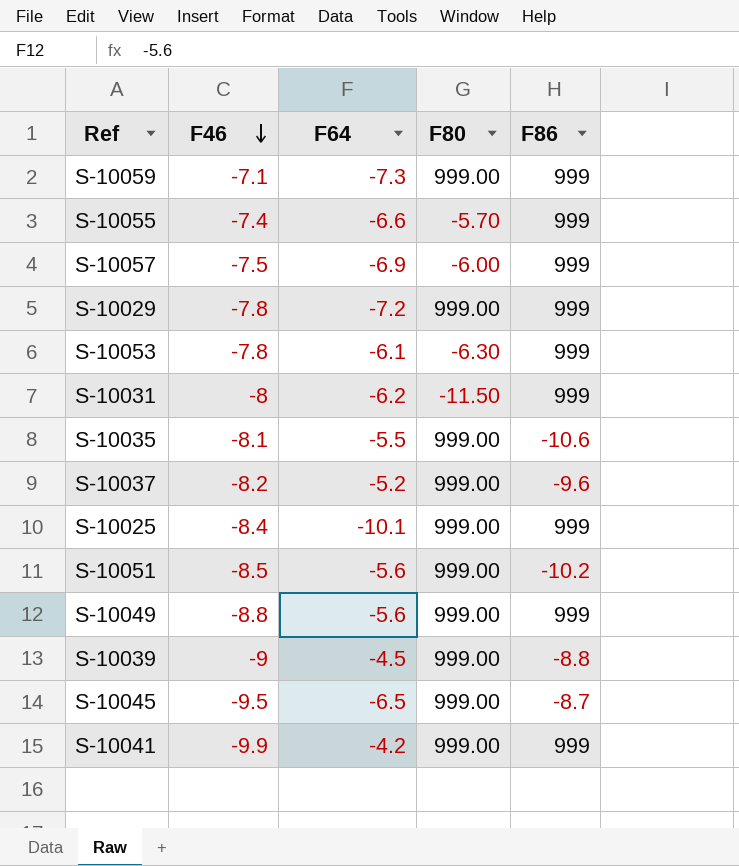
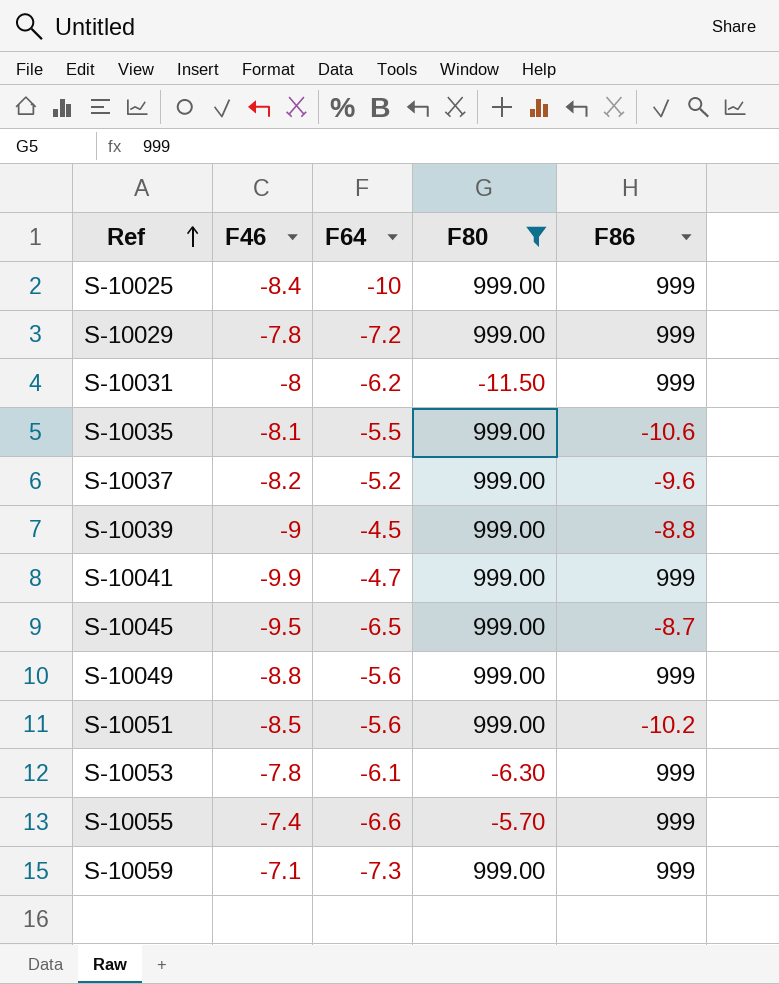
filter: none -> F80 != -6.00
row order: F46 descending -> Ref ascending
S-10025 | F64: -10.1 -> -10
S-10041 | F64: -4.2 -> -4.7

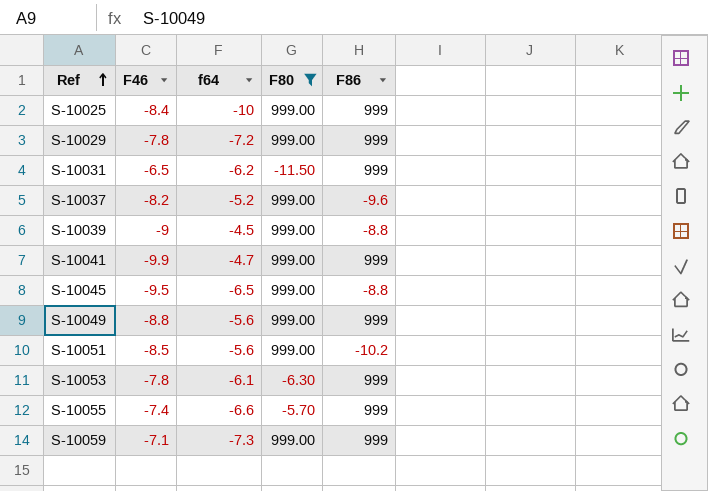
column name: F64 -> f64
row S-10035: -8.1 | -5.5 | 999.00 | -10.6 -> none
S-10031 | F46: -8 -> -6.5
S-10045 | F86: -8.7 -> -8.8

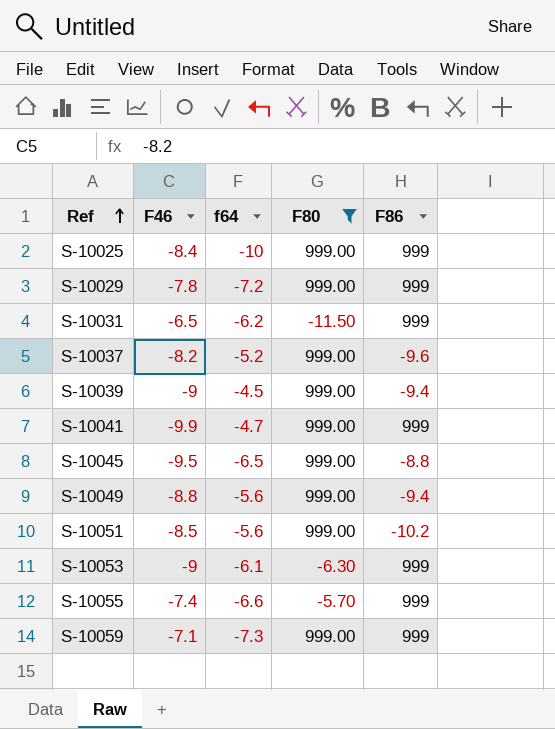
S-10039 | F86: -8.8 -> -9.4
S-10049 | F86: 999 -> -9.4
S-10053 | F46: -7.8 -> -9

